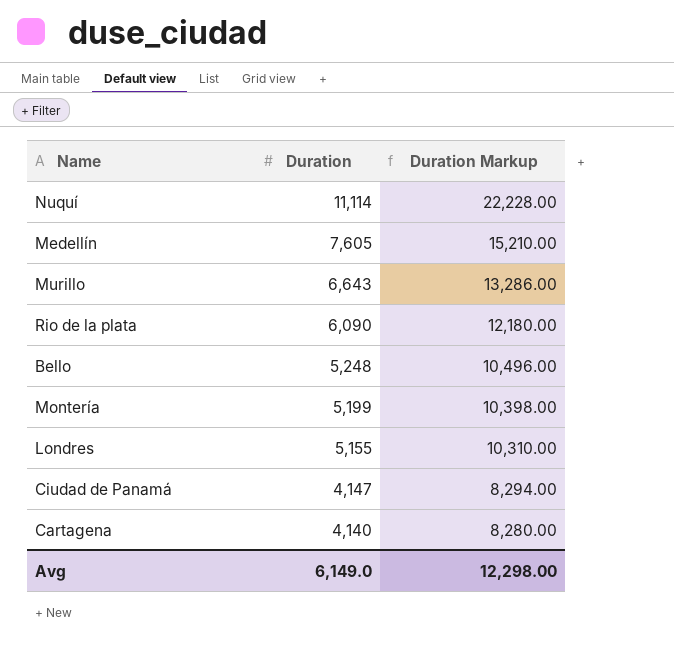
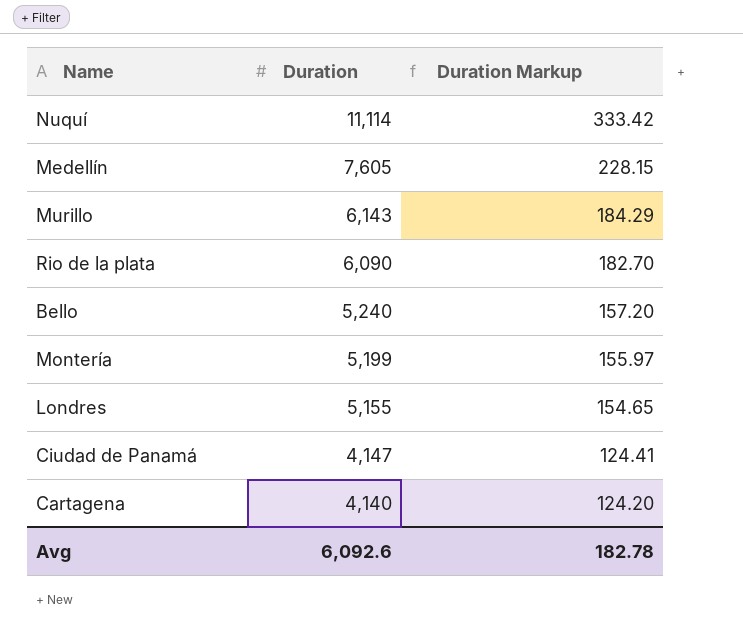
column Duration Markup | formula: [Duration] * 2 -> [Duration] * 0.03
Murillo | Duration: 6,643 -> 6,143
Bello | Duration: 5,248 -> 5,240
Avg | Duration: 6,149.0 -> 6,092.6
Avg | Duration Markup: 12,298.00 -> 182.78

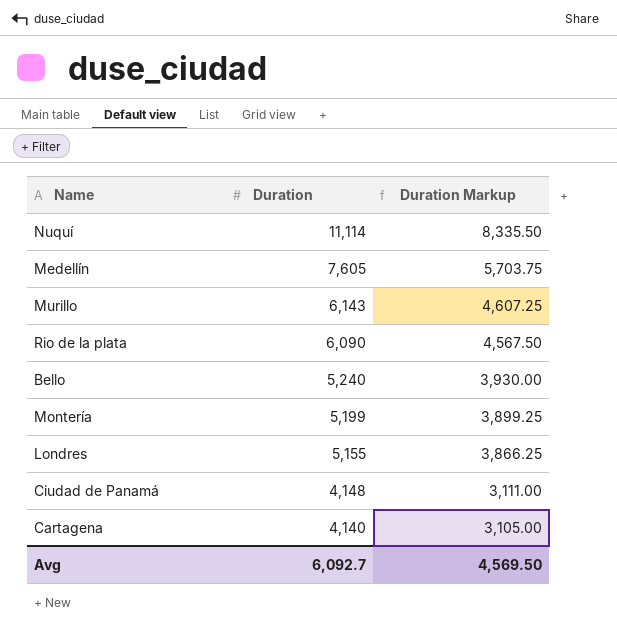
column Duration Markup | formula: [Duration] * 0.03 -> [Duration] * 0.75
Ciudad de Panamá | Duration: 4,147 -> 4,148
Avg | Duration: 6,092.6 -> 6,092.7
Avg | Duration Markup: 182.78 -> 4,569.50

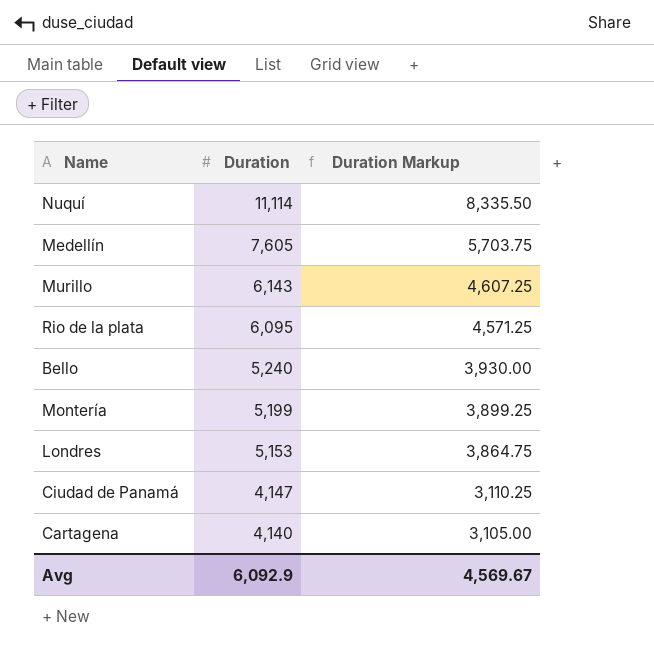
Rio de la plata | Duration: 6,090 -> 6,095
Rio de la plata | Duration Markup: 4,567.50 -> 4,571.25
Londres | Duration: 5,155 -> 5,153
Londres | Duration Markup: 3,866.25 -> 3,864.75
Ciudad de Panamá | Duration: 4,148 -> 4,147
Ciudad de Panamá | Duration Markup: 3,111.00 -> 3,110.25
Avg | Duration: 6,092.7 -> 6,092.9
Avg | Duration Markup: 4,569.50 -> 4,569.67

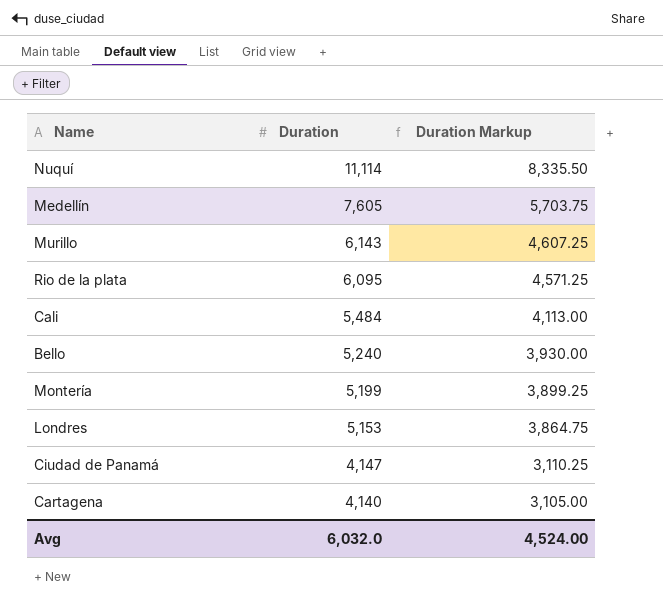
row Cali: none -> 5,484 | 4,113.00
Avg | Duration: 6,092.9 -> 6,032.0
Avg | Duration Markup: 4,569.67 -> 4,524.00

